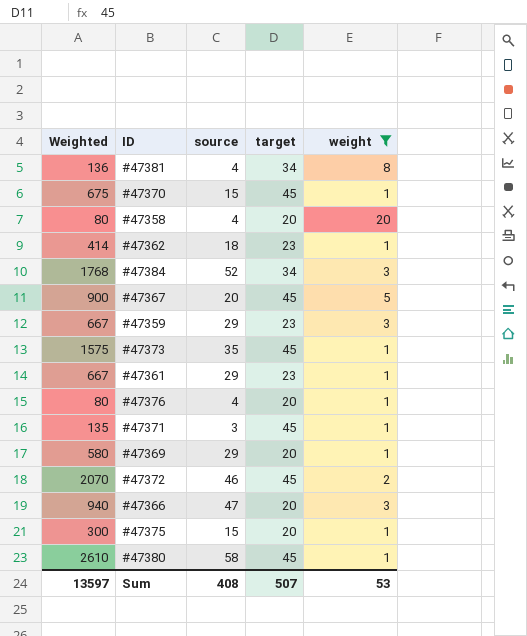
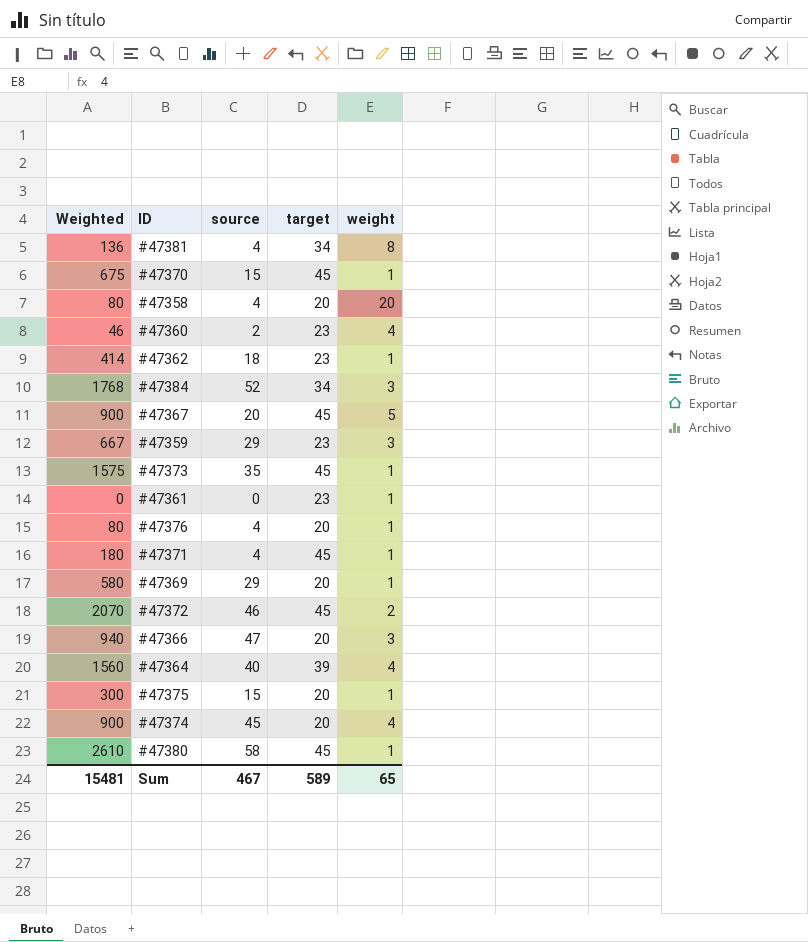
filter: weight != 4 -> none
#47361 | Weighted: 667 -> 0
#47361 | source: 29 -> 0
#47371 | Weighted: 135 -> 180
#47371 | source: 3 -> 4
Sum | Weighted: 13597 -> 15481
Sum | source: 408 -> 467
Sum | target: 507 -> 589
Sum | weight: 53 -> 65

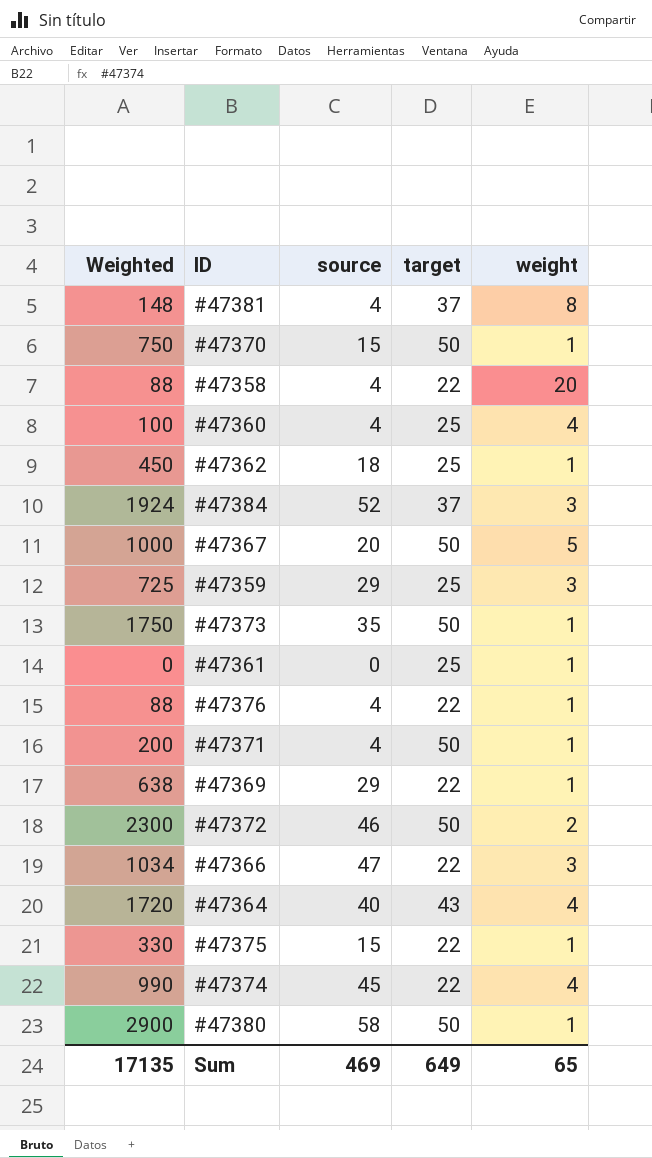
#47381 | Weighted: 136 -> 148
#47381 | target: 34 -> 37
#47370 | Weighted: 675 -> 750
#47370 | target: 45 -> 50
#47358 | Weighted: 80 -> 88
#47358 | target: 20 -> 22
#47360 | Weighted: 46 -> 100
#47360 | source: 2 -> 4
#47360 | target: 23 -> 25
#47362 | Weighted: 414 -> 450
#47362 | target: 23 -> 25
#47384 | Weighted: 1768 -> 1924
#47384 | target: 34 -> 37
#47367 | Weighted: 900 -> 1000
#47367 | target: 45 -> 50
#47359 | Weighted: 667 -> 725
#47359 | target: 23 -> 25
#47373 | Weighted: 1575 -> 1750
#47373 | target: 45 -> 50
#47361 | target: 23 -> 25
#47376 | Weighted: 80 -> 88
#47376 | target: 20 -> 22
#47371 | Weighted: 180 -> 200
#47371 | target: 45 -> 50
#47369 | Weighted: 580 -> 638
#47369 | target: 20 -> 22
#47372 | Weighted: 2070 -> 2300
#47372 | target: 45 -> 50
#47366 | Weighted: 940 -> 1034
#47366 | target: 20 -> 22
#47364 | Weighted: 1560 -> 1720
#47364 | target: 39 -> 43
#47375 | Weighted: 300 -> 330
#47375 | target: 20 -> 22
#47374 | Weighted: 900 -> 990
#47374 | target: 20 -> 22
#47380 | Weighted: 2610 -> 2900
#47380 | target: 45 -> 50
Sum | Weighted: 15481 -> 17135
Sum | source: 467 -> 469
Sum | target: 589 -> 649

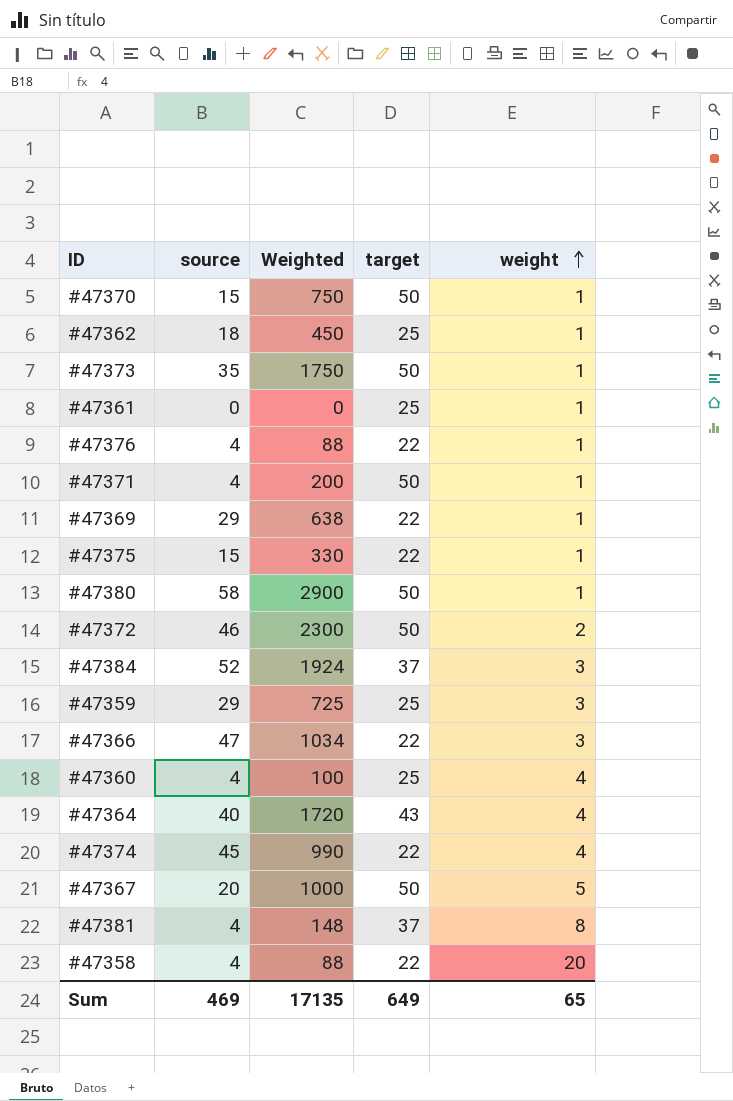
row order: none -> weight ascending
column Weighted | position: 1 -> 3

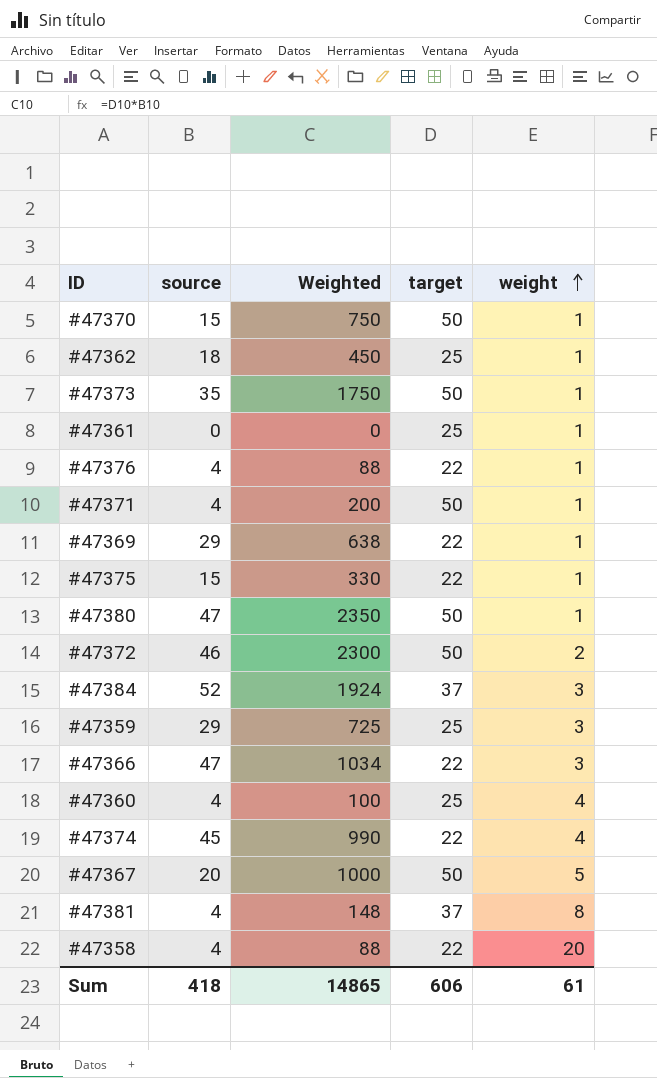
row #47364: 40 | 1720 | 43 | 4 -> none
#47380 | source: 58 -> 47
#47380 | Weighted: 2900 -> 2350
Sum | source: 469 -> 418
Sum | Weighted: 17135 -> 14865
Sum | target: 649 -> 606
Sum | weight: 65 -> 61

